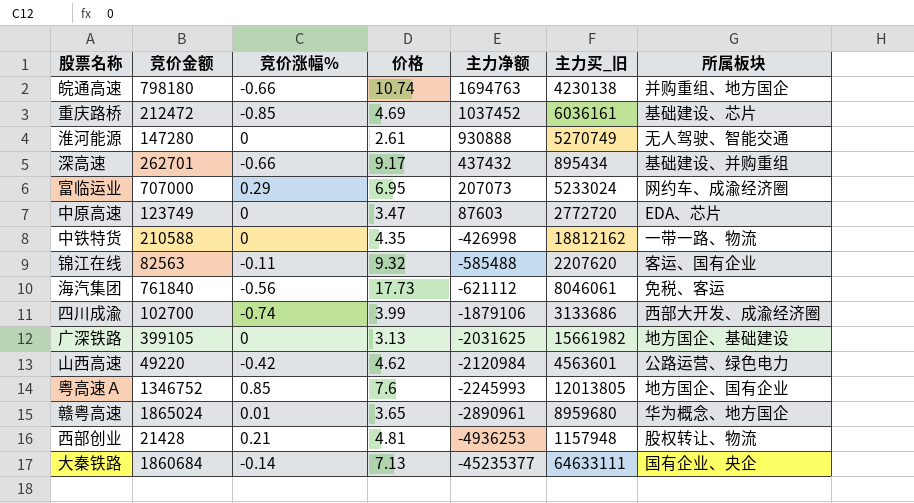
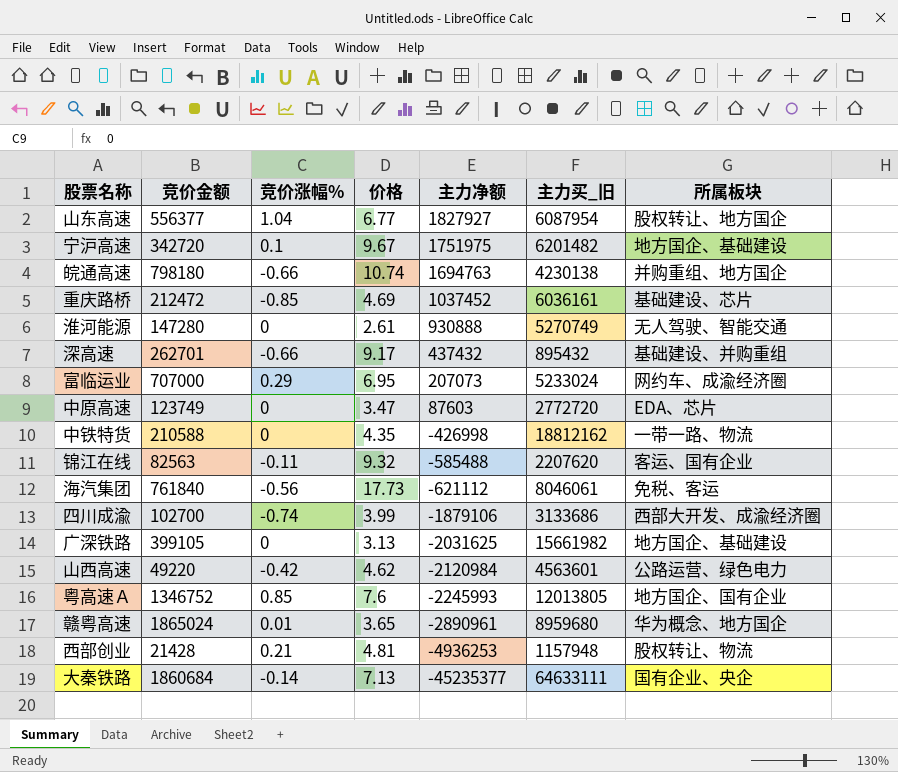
row 山东高速: none -> 556377 | 1.04 | 6.77 | 1827927 | 6087954 | 股权转让、地方国企
row 宁沪高速: none -> 342720 | 0.1 | 9.67 | 1751975 | 6201482 | 地方国企、基础建设
深高速 | 主力买_旧: 895434 -> 895432

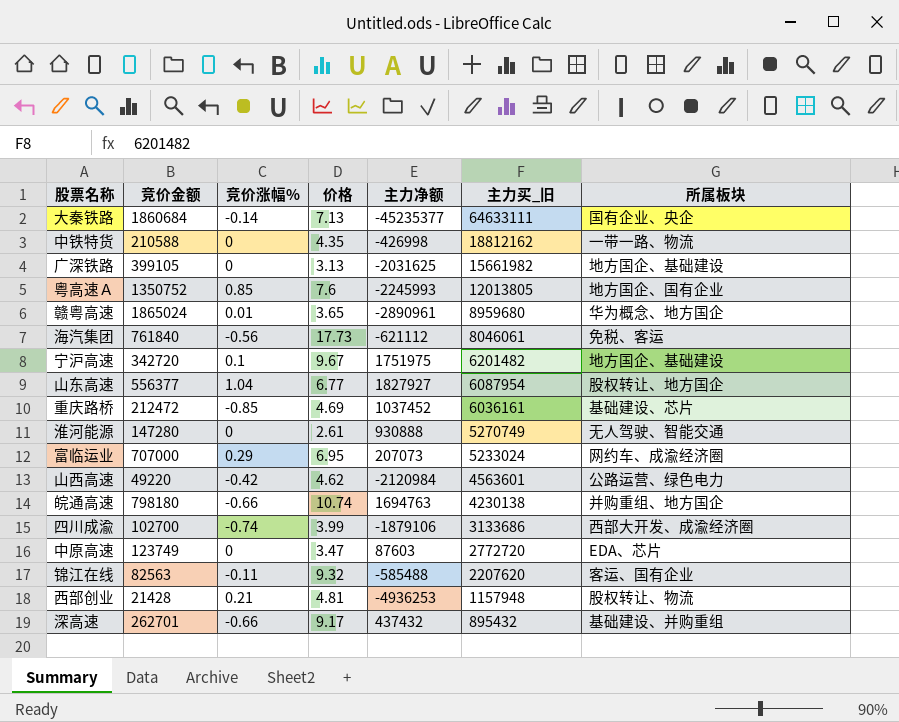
row order: 主力净额 descending -> 主力买_旧 descending
粤高速Ａ | 竞价金额: 1346752 -> 1350752

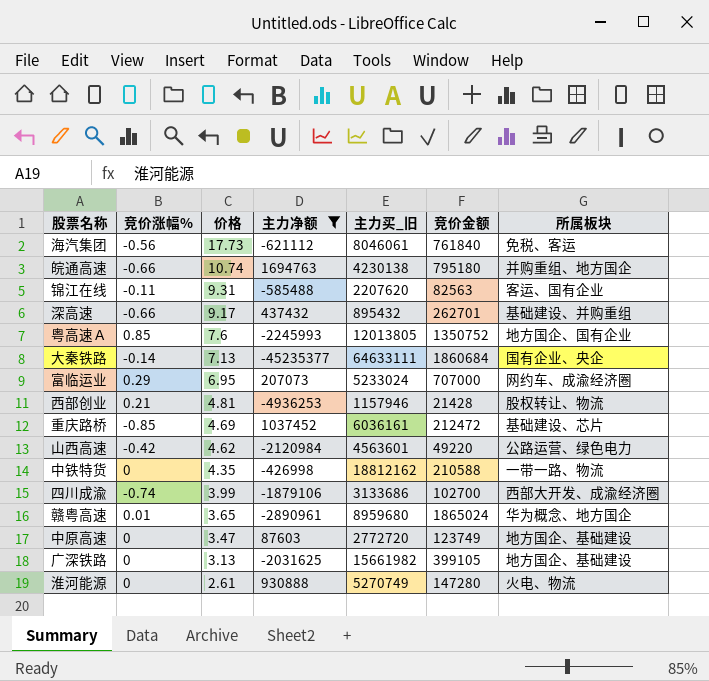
filter: none -> 主力净额 <= 1694763
row order: 主力买_旧 descending -> 价格 descending
column 竞价金额 | position: 2 -> 6
皖通高速 | 竞价金额: 798180 -> 795180
锦江在线 | 价格: 9.32 -> 9.31
西部创业 | 主力买_旧: 1157948 -> 1157946
中原高速 | 所属板块: EDA、芯片 -> 地方国企、基础建设
淮河能源 | 所属板块: 无人驾驶、智能交通 -> 火电、物流

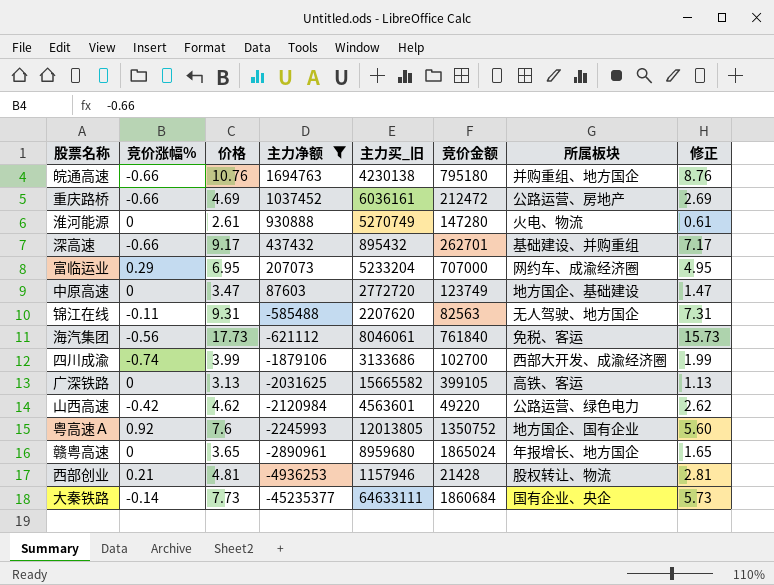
row order: 价格 descending -> 主力净额 descending
column 修正 | formula: none -> [价格] - 2
row 中铁特货: 0 | 4.35 | -426998 | 18812162 | 210588 | 一带一路、物流 -> none
皖通高速 | 价格: 10.74 -> 10.76
重庆路桥 | 竞价涨幅%: -0.85 -> -0.66
重庆路桥 | 所属板块: 基础建设、芯片 -> 公路运营、房地产
富临运业 | 主力买_旧: 5233024 -> 5233204
锦江在线 | 所属板块: 客运、国有企业 -> 无人驾驶、地方国企
广深铁路 | 主力买_旧: 15661982 -> 15665582
广深铁路 | 所属板块: 地方国企、基础建设 -> 高铁、客运
粤高速Ａ | 竞价涨幅%: 0.85 -> 0.92
赣粤高速 | 竞价涨幅%: 0.01 -> 0
赣粤高速 | 所属板块: 华为概念、地方国企 -> 年报增长、地方国企
大秦铁路 | 价格: 7.13 -> 7.73

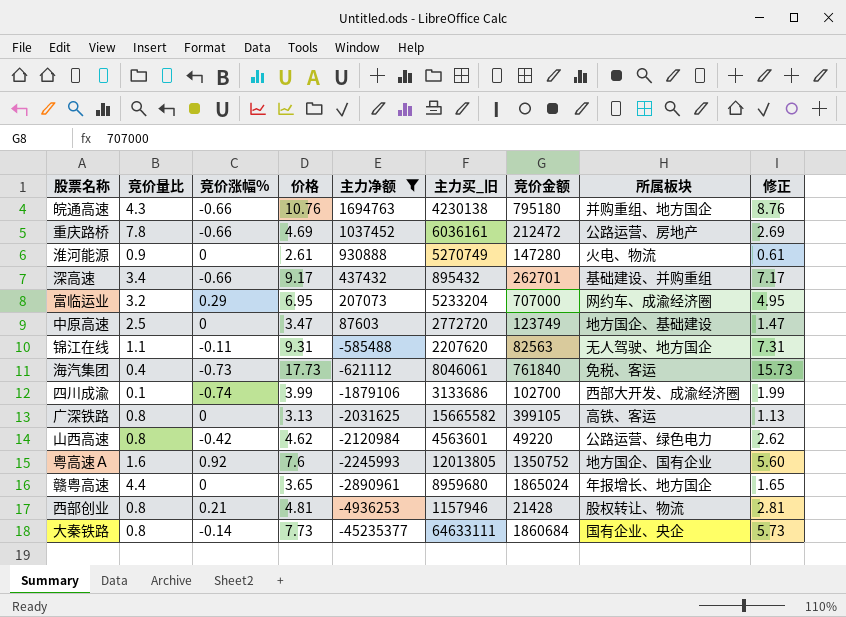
column 竞价量比 | position: none -> 2
海汽集团 | 竞价涨幅%: -0.56 -> -0.73

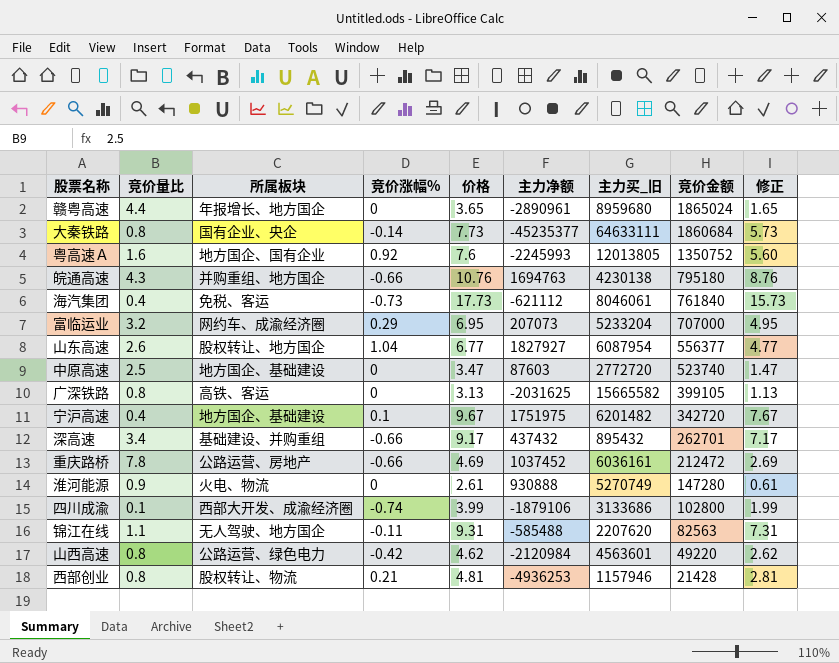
filter: 主力净额 <= 1694763 -> none
row order: 主力净额 descending -> 竞价金额 descending
column 所属板块 | position: 8 -> 3
中原高速 | 竞价金额: 123749 -> 523740
四川成渝 | 竞价金额: 102700 -> 102800

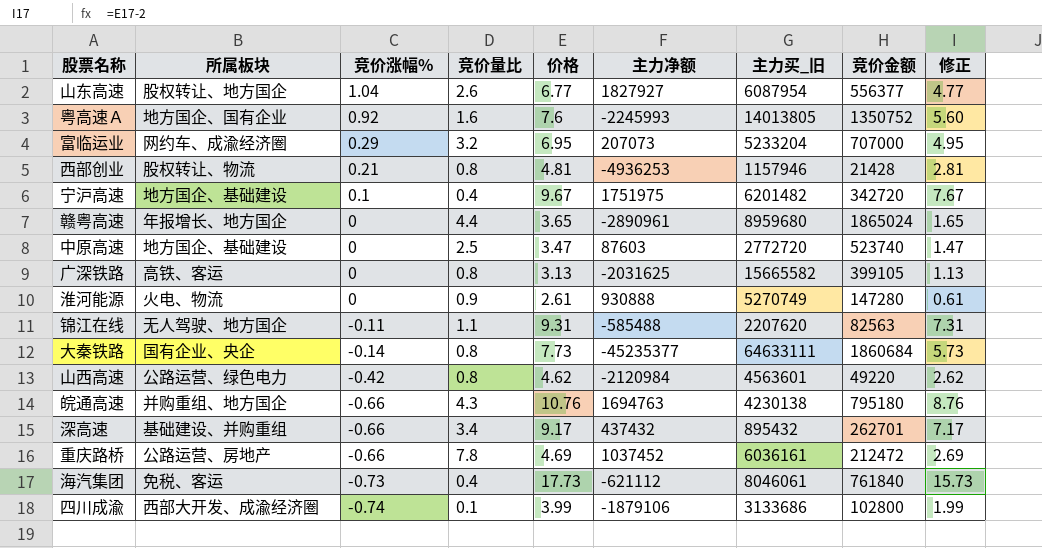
row order: 竞价金额 descending -> 竞价涨幅% descending
column 竞价量比 | position: 2 -> 4
粤高速Ａ | 主力买_旧: 12013805 -> 14013805

